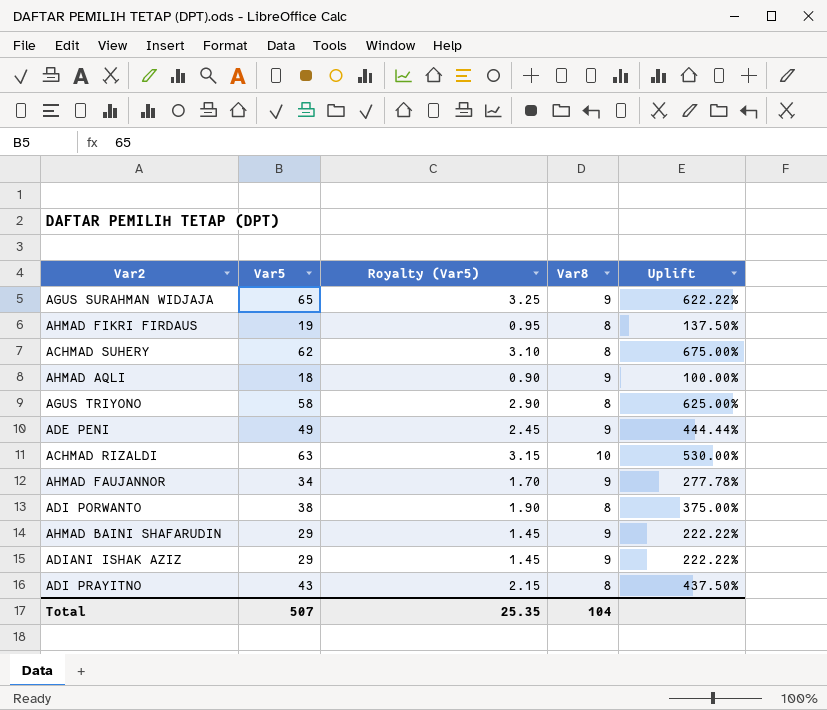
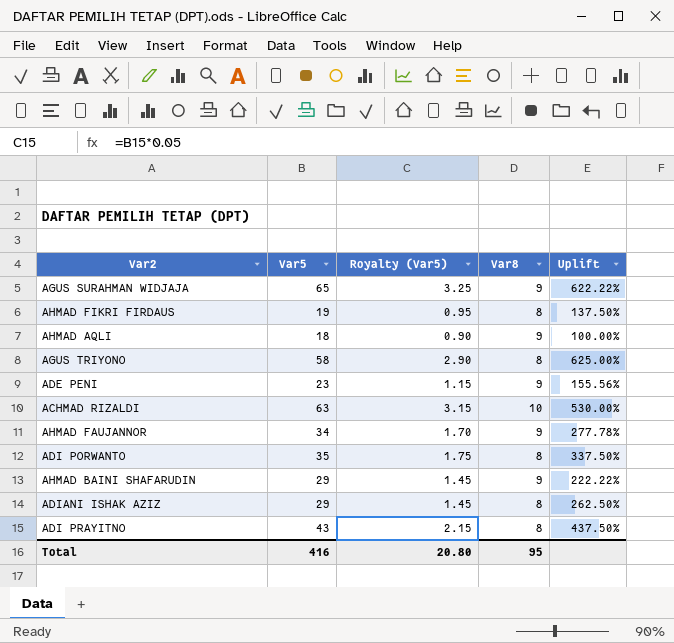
row ACHMAD SUHERY: 62 | 3.10 | 8 | 675.00% -> none
ADE PENI | Var5: 49 -> 23
ADE PENI | Royalty (Var5): 2.45 -> 1.15
ADE PENI | Uplift: 444.44% -> 155.56%
ADI PORWANTO | Var5: 38 -> 35
ADI PORWANTO | Royalty (Var5): 1.90 -> 1.75
ADI PORWANTO | Uplift: 375.00% -> 337.50%
ADIANI ISHAK AZIZ | Var8: 9 -> 8
ADIANI ISHAK AZIZ | Uplift: 222.22% -> 262.50%
Total | Var5: 507 -> 416
Total | Royalty (Var5): 25.35 -> 20.80
Total | Var8: 104 -> 95

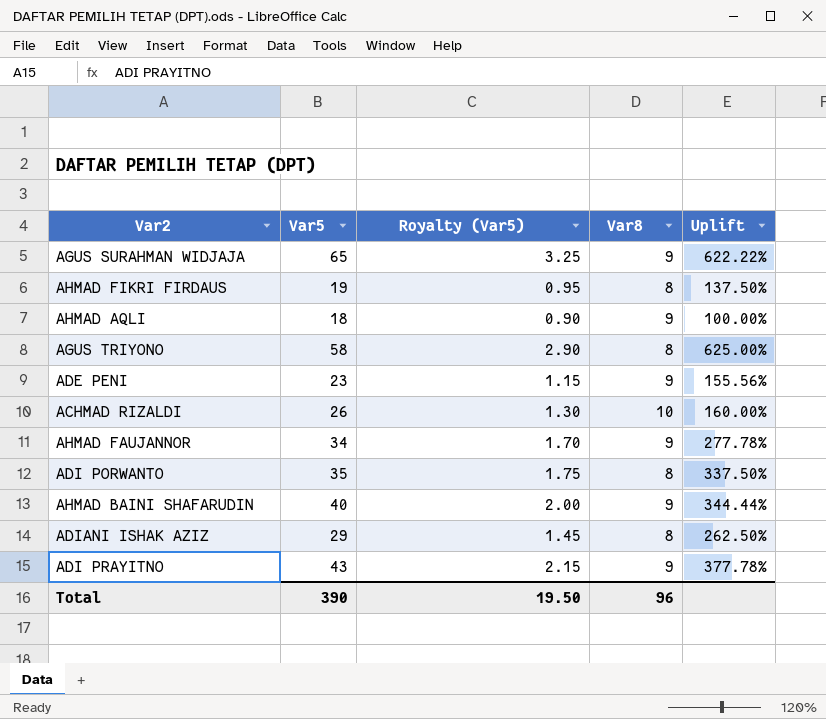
ACHMAD RIZALDI | Var5: 63 -> 26
ACHMAD RIZALDI | Royalty (Var5): 3.15 -> 1.30
ACHMAD RIZALDI | Uplift: 530.00% -> 160.00%
AHMAD BAINI SHAFARUDIN | Var5: 29 -> 40
AHMAD BAINI SHAFARUDIN | Royalty (Var5): 1.45 -> 2.00
AHMAD BAINI SHAFARUDIN | Uplift: 222.22% -> 344.44%
ADI PRAYITNO | Var8: 8 -> 9
ADI PRAYITNO | Uplift: 437.50% -> 377.78%
Total | Var5: 416 -> 390
Total | Royalty (Var5): 20.80 -> 19.50
Total | Var8: 95 -> 96

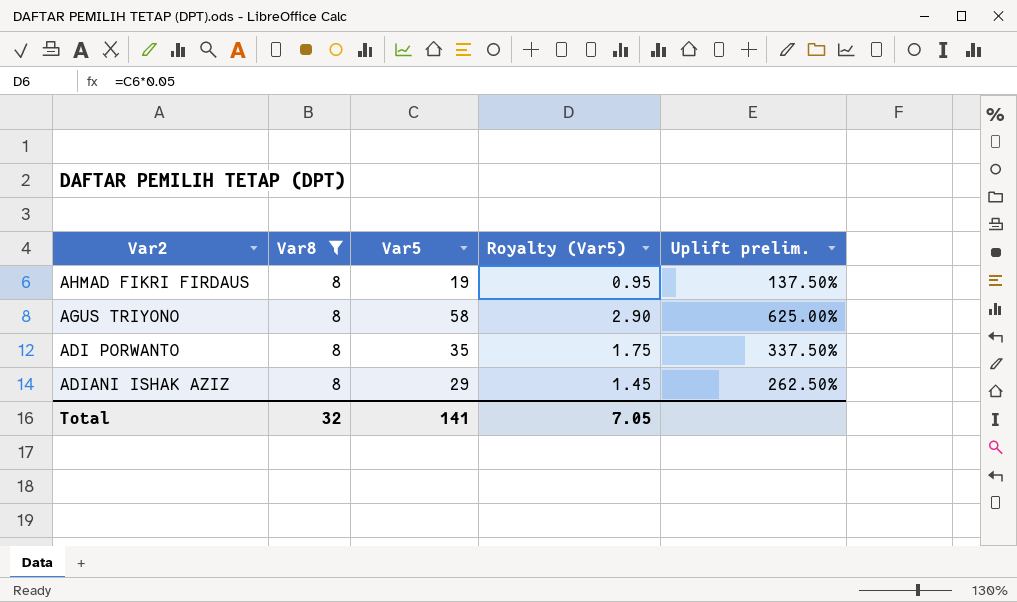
filter: none -> Var8 = 8
column Var8 | position: 4 -> 2
column name: Uplift -> Uplift prelim.
Total | Var8: 96 -> 32
Total | Var5: 390 -> 141
Total | Royalty (Var5): 19.50 -> 7.05

